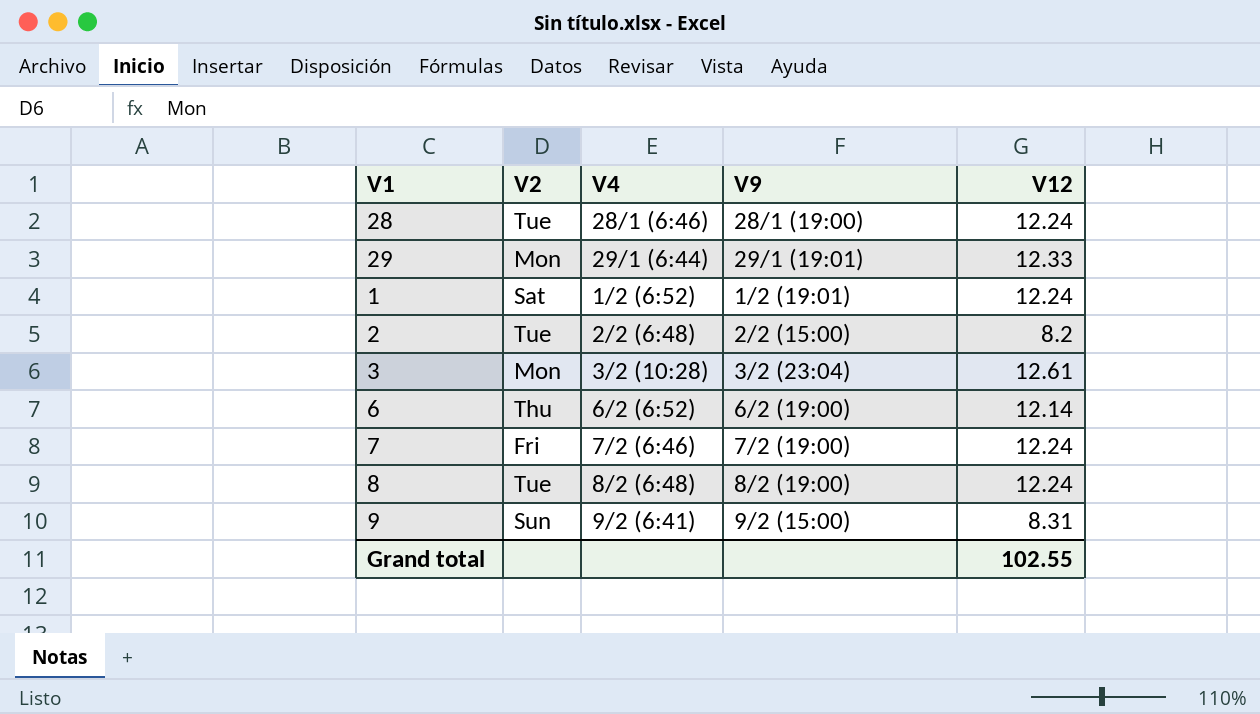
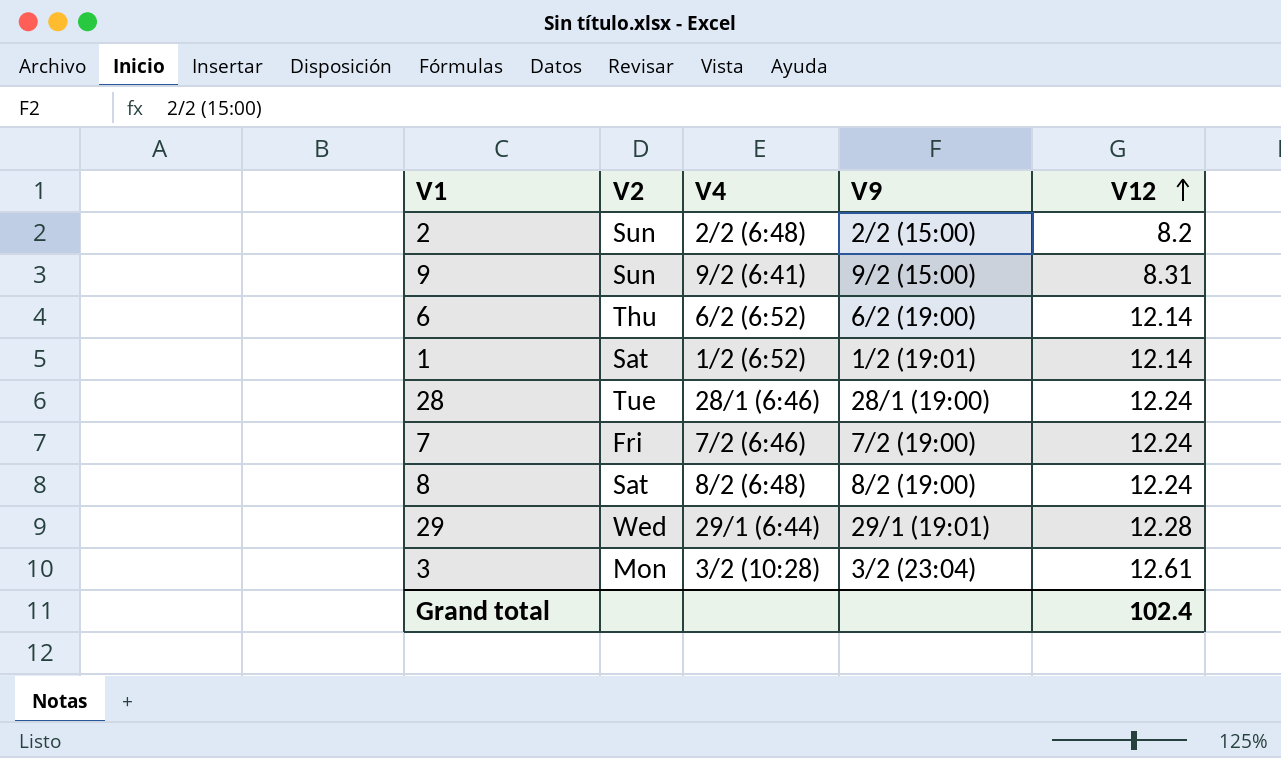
row order: none -> V12 ascending
2 | V2: Tue -> Sun
1 | V12: 12.24 -> 12.14
8 | V2: Tue -> Sat
29 | V2: Mon -> Wed
29 | V12: 12.33 -> 12.28
Grand total | V12: 102.55 -> 102.4

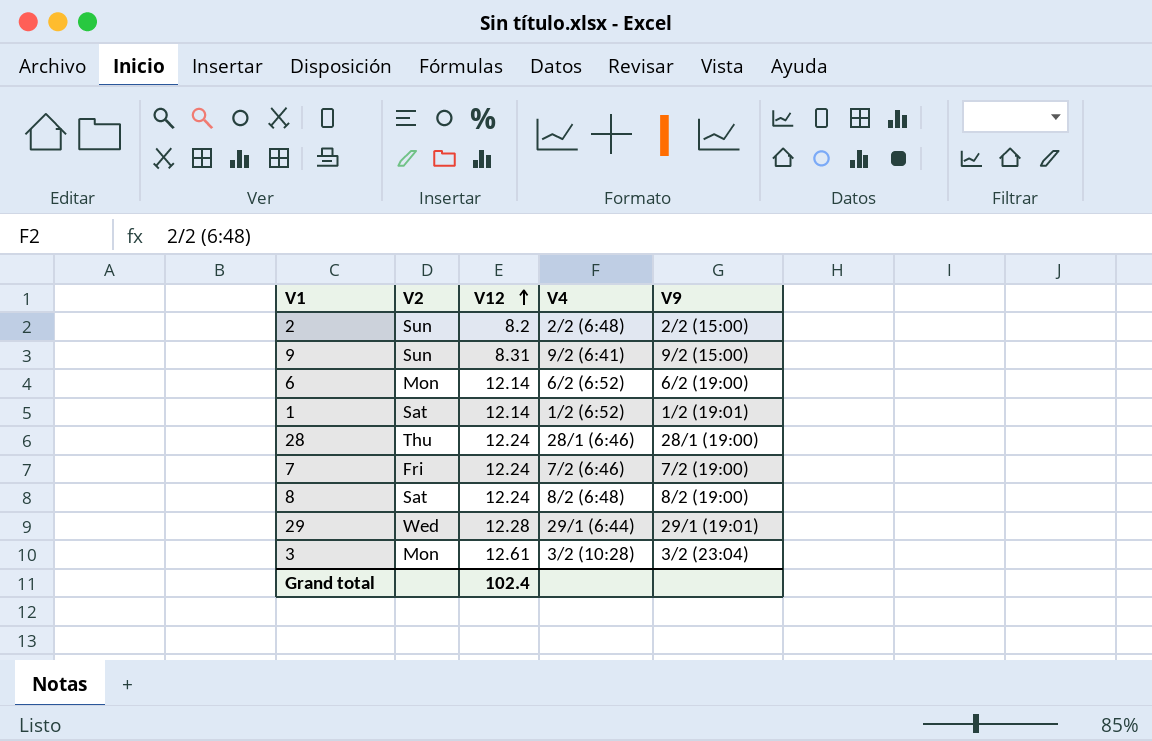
column V12 | position: 5 -> 3
6 | V2: Thu -> Mon
28 | V2: Tue -> Thu

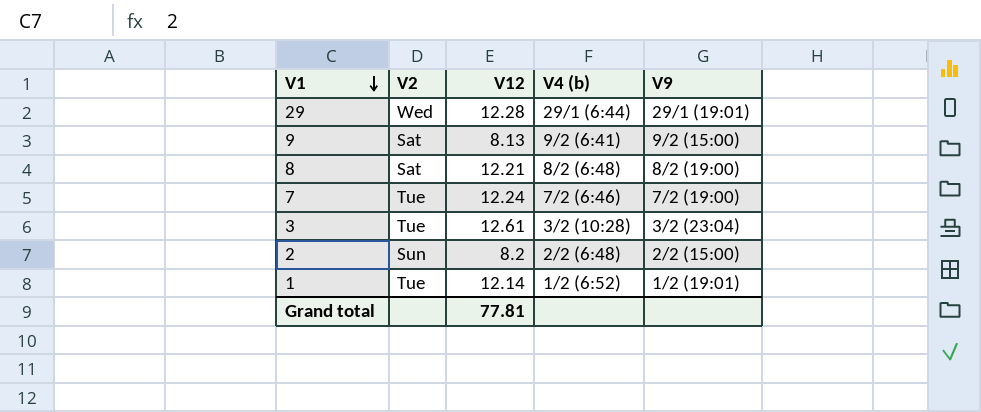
row order: V12 ascending -> V1 descending
column name: V4 -> V4 (b)
row 6: Mon | 12.14 | 6/2 (6:52) | 6/2 (19:00) -> none
row 28: Thu | 12.24 | 28/1 (6:46) | 28/1 (19:00) -> none
9 | V2: Sun -> Sat
9 | V12: 8.31 -> 8.13
8 | V12: 12.24 -> 12.21
7 | V2: Fri -> Tue
3 | V2: Mon -> Tue
1 | V2: Sat -> Tue
Grand total | V12: 102.4 -> 77.81

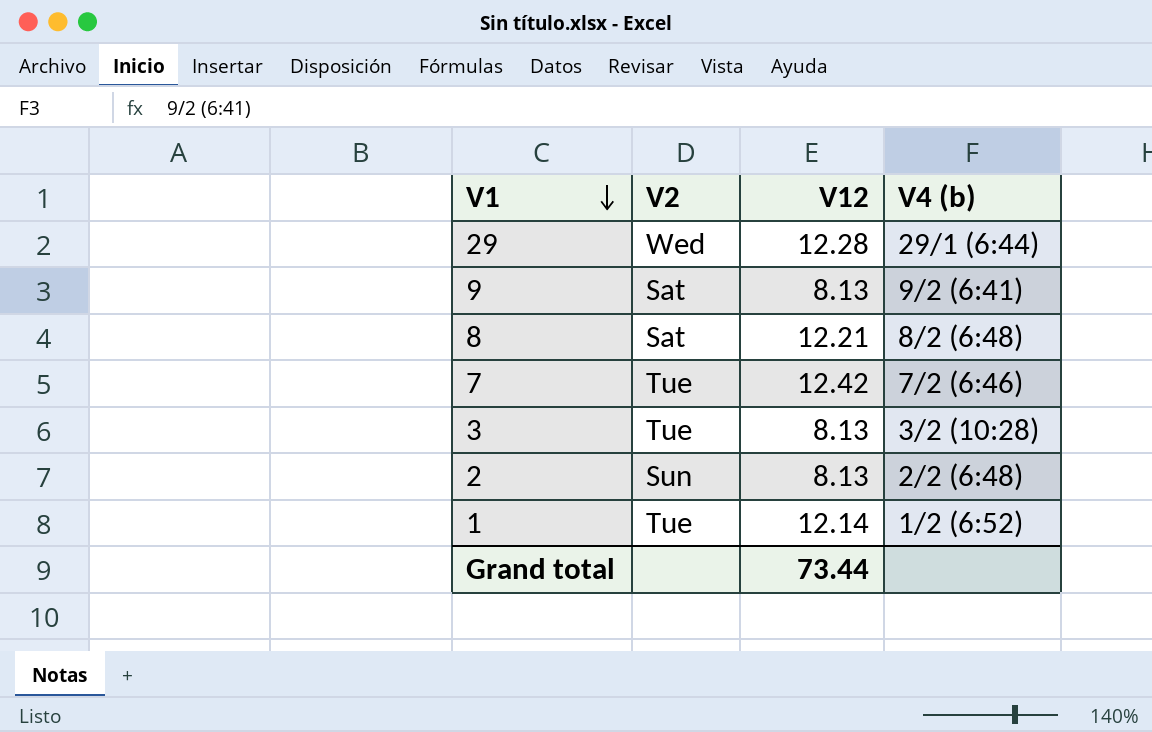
column V9 | position: 5 -> none
7 | V12: 12.24 -> 12.42
3 | V12: 12.61 -> 8.13
2 | V12: 8.2 -> 8.13
Grand total | V12: 77.81 -> 73.44

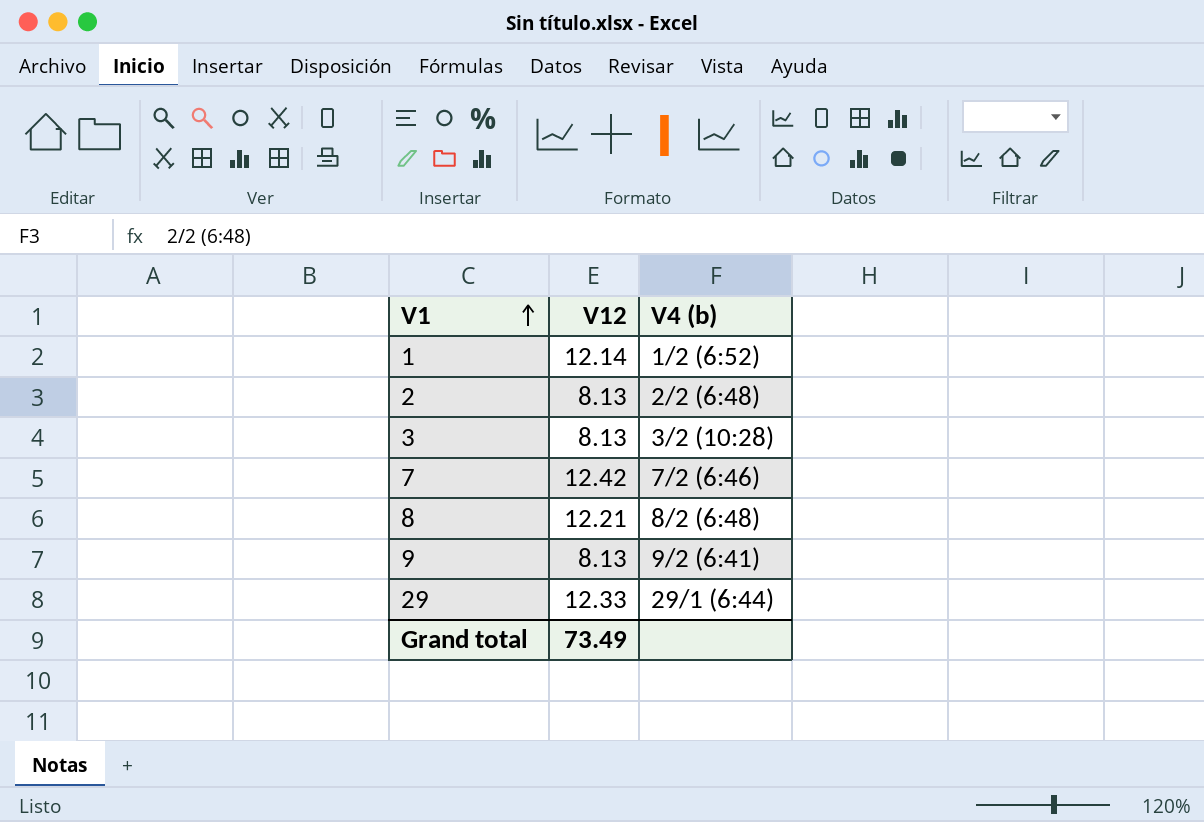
row order: V1 descending -> V1 ascending
column V2 | position: 2 -> none
29 | V12: 12.28 -> 12.33
Grand total | V12: 73.44 -> 73.49

